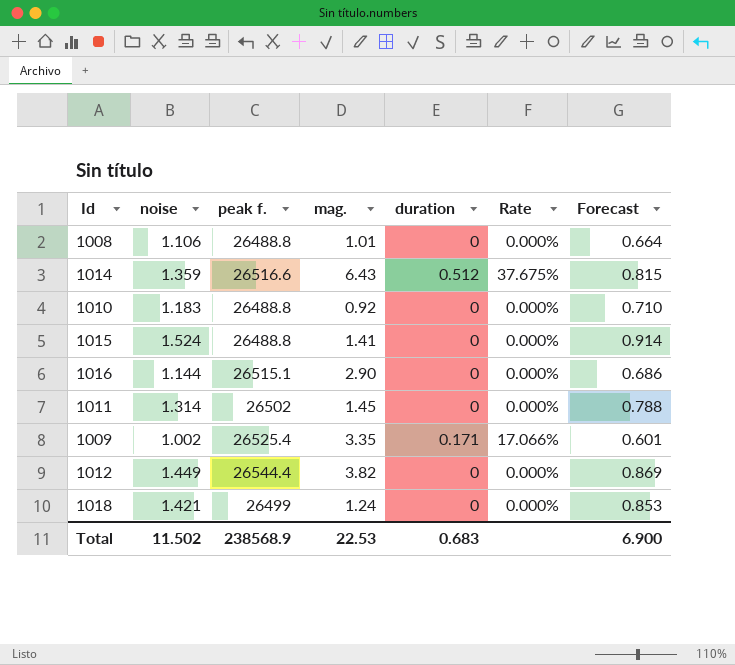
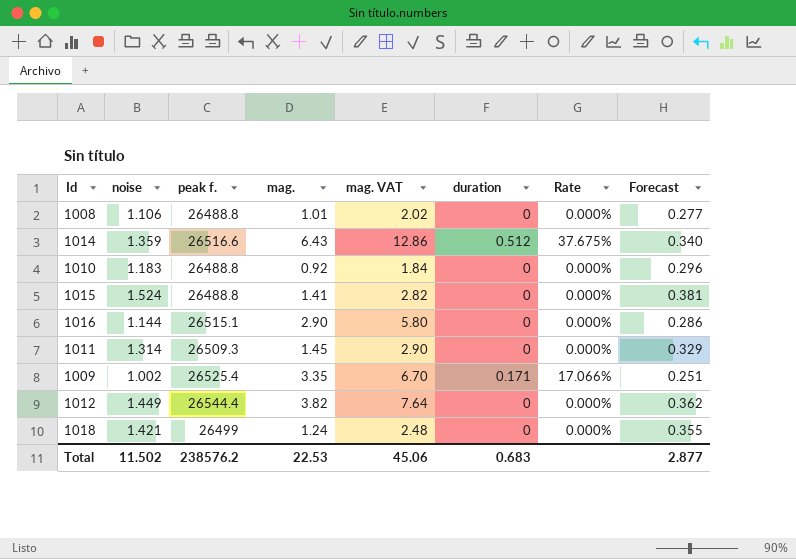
column mag. VAT | formula: none -> [mag.] * 2
column Forecast | formula: [noise] * 0.6 -> [noise] * 0.25
1011 | peak f.: 26502 -> 26509.3
Total | peak f.: 238568.9 -> 238576.2
Total | Forecast: 6.900 -> 2.877

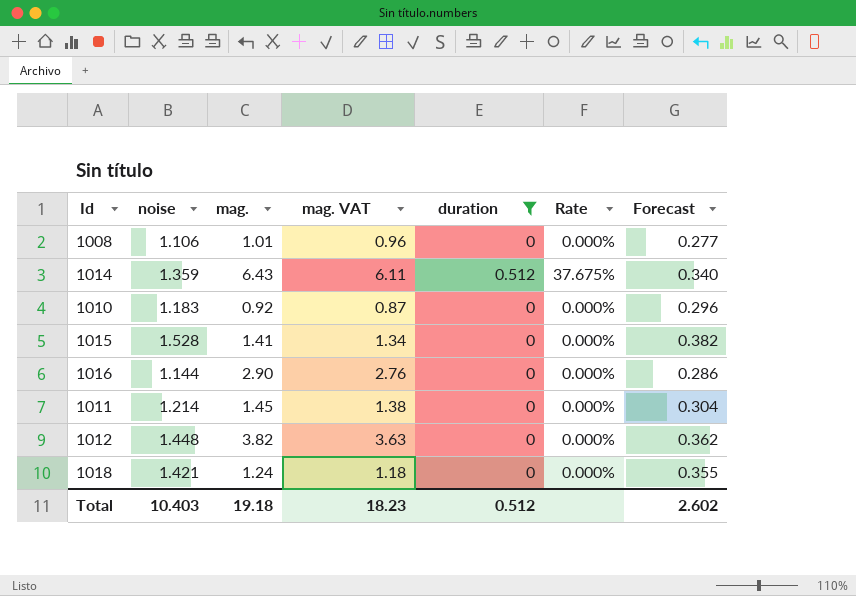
filter: none -> duration != 0.171
column peak f. | position: 3 -> none
column mag. VAT | formula: [mag.] * 2 -> [mag.] * 0.95
1015 | noise: 1.524 -> 1.528
1015 | Forecast: 0.381 -> 0.382
1011 | noise: 1.314 -> 1.214
1011 | Forecast: 0.329 -> 0.304
1012 | noise: 1.449 -> 1.448
Total | noise: 11.502 -> 10.403
Total | mag.: 22.53 -> 19.18
Total | mag. VAT: 45.06 -> 18.23
Total | duration: 0.683 -> 0.512
Total | Forecast: 2.877 -> 2.602

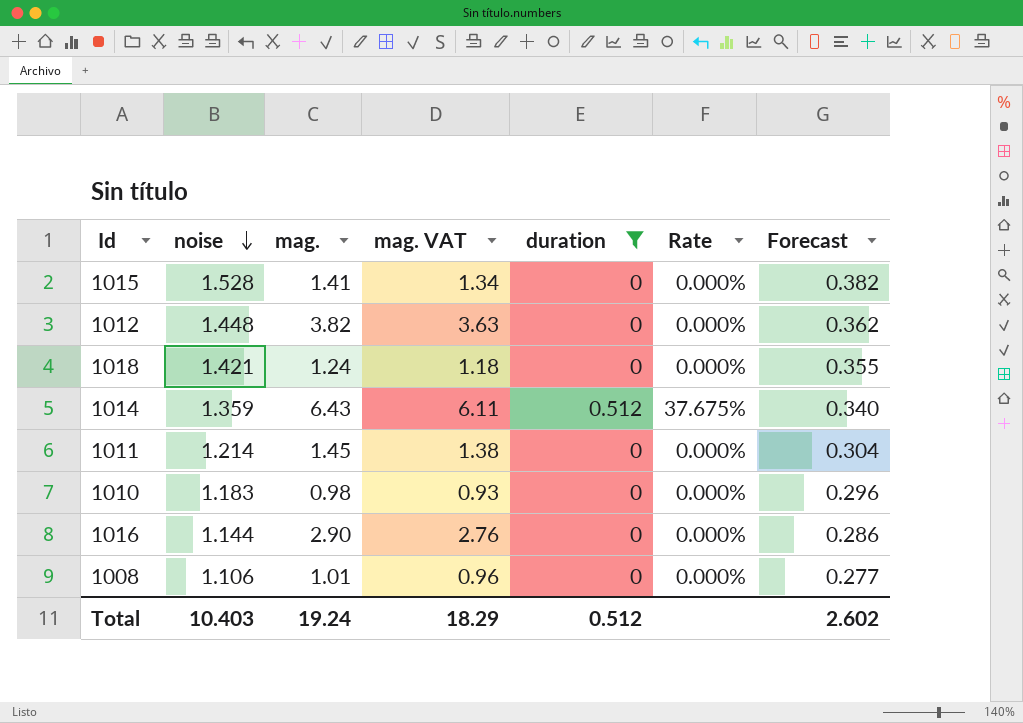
row order: none -> noise descending
1010 | mag.: 0.92 -> 0.98
1010 | mag. VAT: 0.87 -> 0.93
Total | mag.: 19.18 -> 19.24
Total | mag. VAT: 18.23 -> 18.29

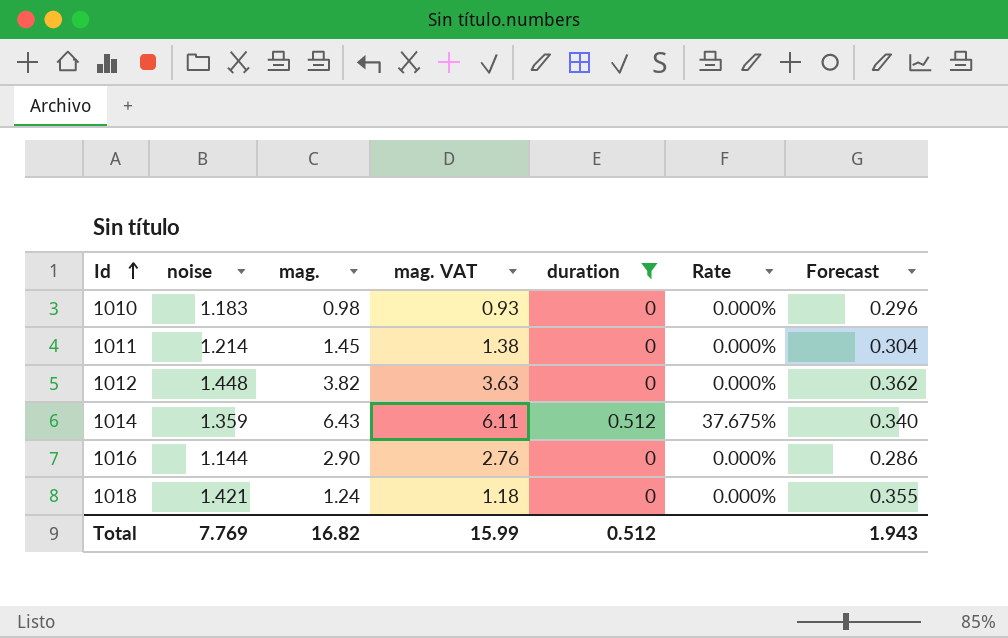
row order: noise descending -> Id ascending
row 1015: 1.528 | 1.41 | 1.34 | 0 | 0.000% | 0.382 -> none
row 1008: 1.106 | 1.01 | 0.96 | 0 | 0.000% | 0.277 -> none
Total | noise: 10.403 -> 7.769
Total | mag.: 19.24 -> 16.82
Total | mag. VAT: 18.29 -> 15.99
Total | Forecast: 2.602 -> 1.943

